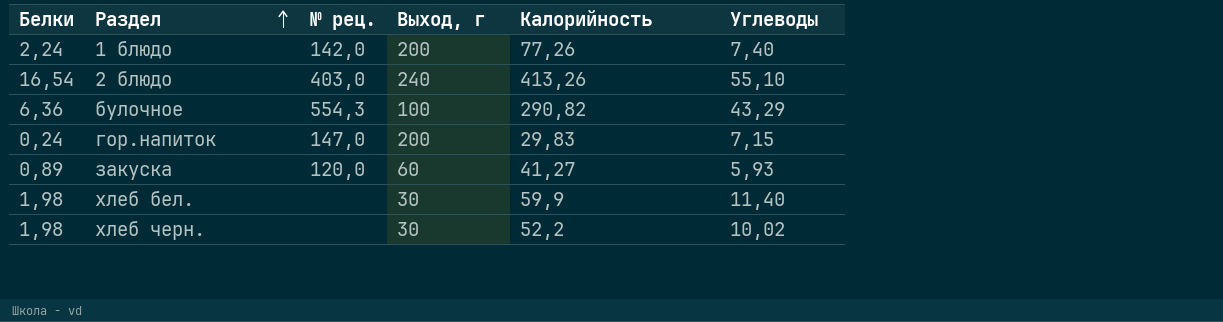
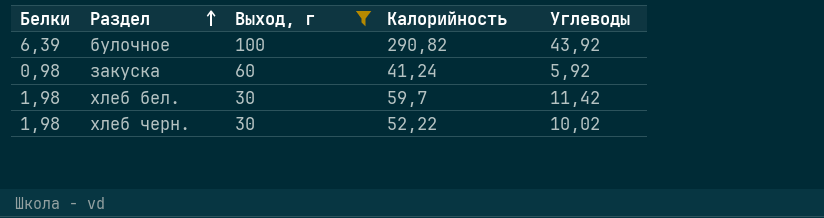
filter: none -> Выход, г <= 100
column № рец. | position: 3 -> none
булочное | Белки: 6,36 -> 6,39
булочное | Углеводы: 43,29 -> 43,92
закуска | Белки: 0,89 -> 0,98
закуска | Калорийность: 41,27 -> 41,24
закуска | Углеводы: 5,93 -> 5,92
хлеб бел. | Калорийность: 59,9 -> 59,7
хлеб бел. | Углеводы: 11,40 -> 11,42
хлеб черн. | Калорийность: 52,2 -> 52,22

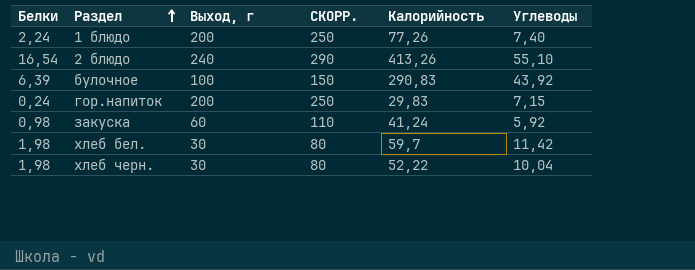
filter: Выход, г <= 100 -> none
column СКОРР. | formula: none -> [Выход, г] + 50
булочное | Калорийность: 290,82 -> 290,83
хлеб черн. | Углеводы: 10,02 -> 10,04

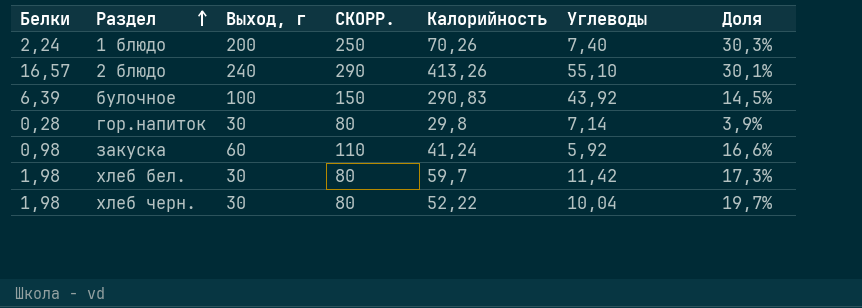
column Доля | formula: none -> [Белки] / [Углеводы]
1 блюдо | Калорийность: 77,26 -> 70,26
2 блюдо | Белки: 16,54 -> 16,57
гор.напиток | Белки: 0,24 -> 0,28
гор.напиток | Выход, г: 200 -> 30
гор.напиток | СКОРР.: 250 -> 80
гор.напиток | Калорийность: 29,83 -> 29,8
гор.напиток | Углеводы: 7,15 -> 7,14

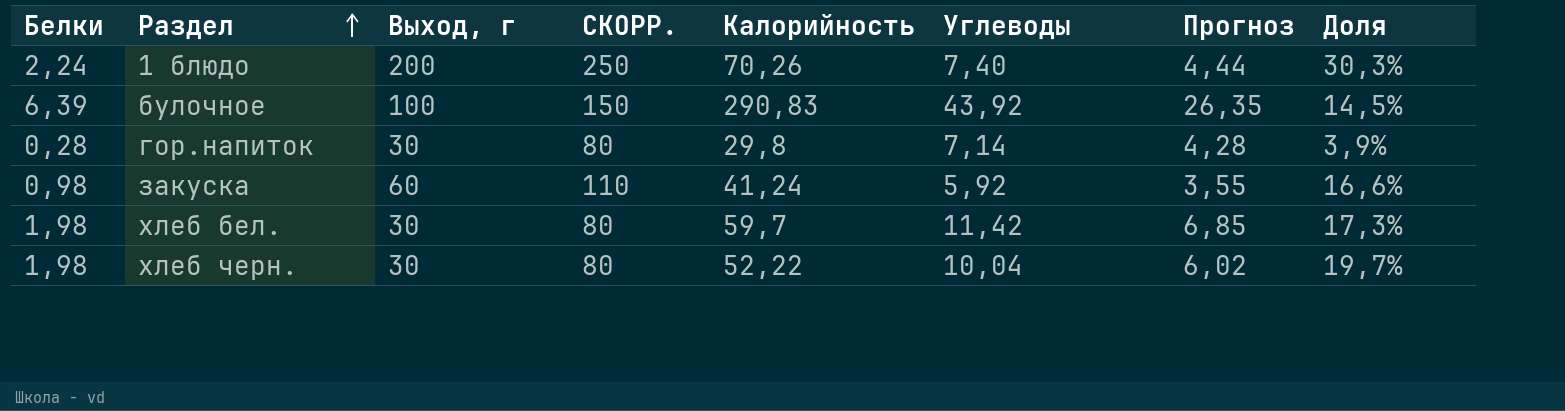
column Прогноз | formula: none -> [Углеводы] * 0,6
row 2 блюдо: 16,57 | 240 | 290 | 413,26 | 55,10 | 30,1% -> none

